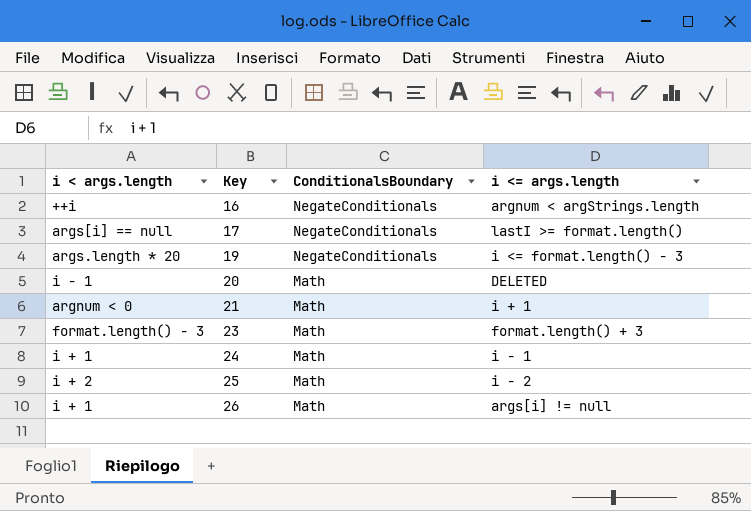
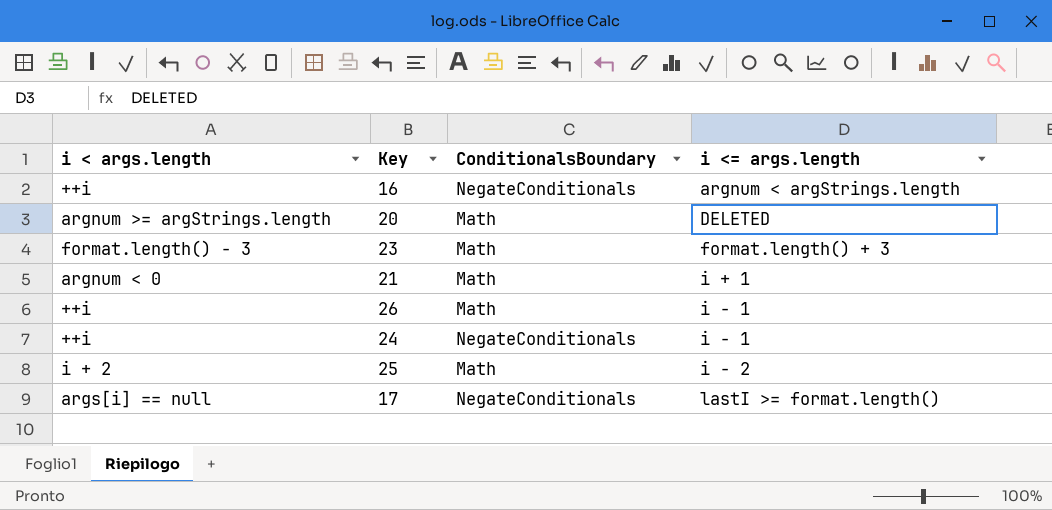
row order: Key ascending -> i <= args.length ascending
row 19: args.length * 20 | NegateConditionals | i <= format.length() - 3 -> none
20 | i < args.length: i - 1 -> argnum >= argStrings.length
26 | i < args.length: i + 1 -> ++i
26 | i <= args.length: args[i] != null -> i - 1
24 | i < args.length: i + 1 -> ++i
24 | ConditionalsBoundary: Math -> NegateConditionals

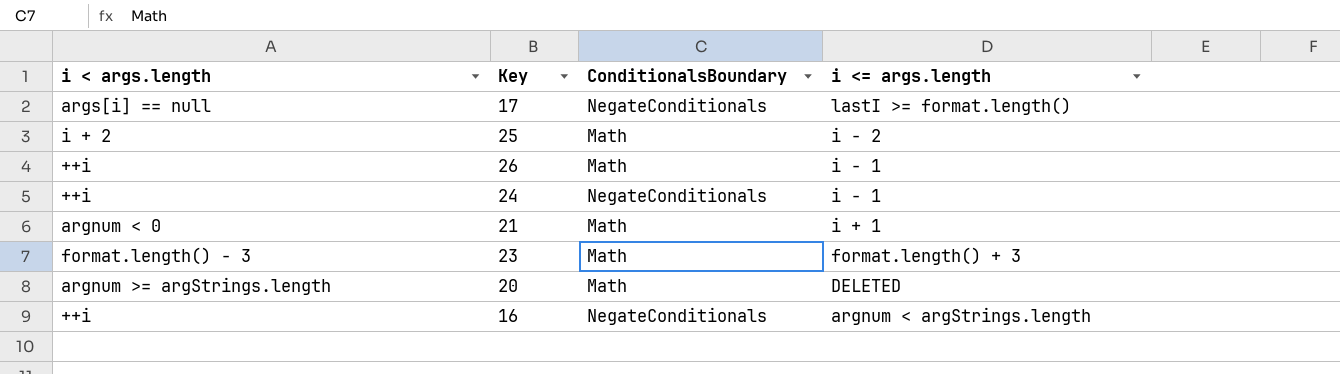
row order: i <= args.length ascending -> i <= args.length descending

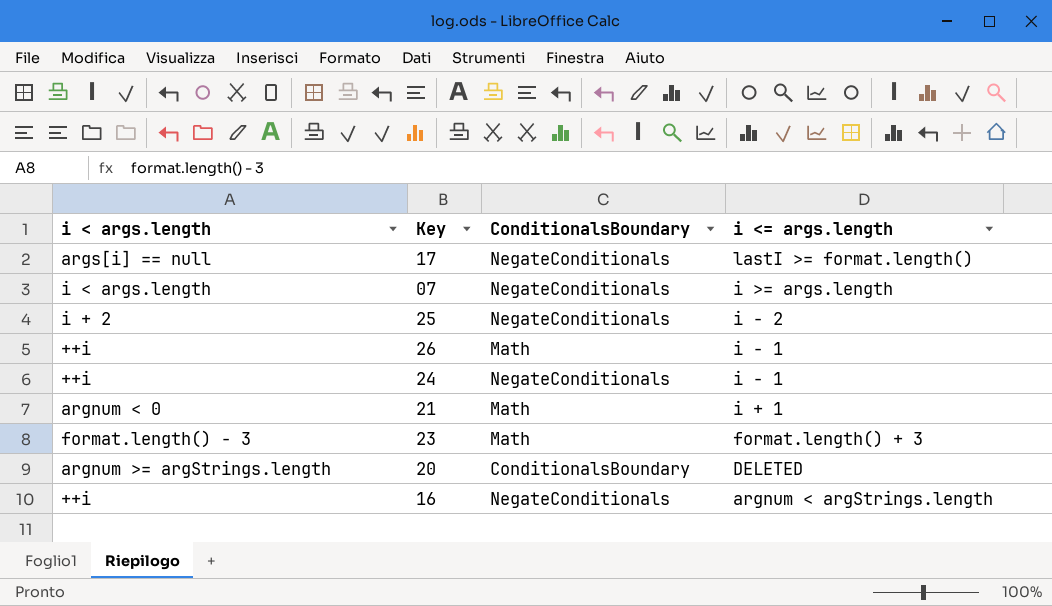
row 07: none -> i < args.length | NegateConditionals | i >= args.length
25 | ConditionalsBoundary: Math -> NegateConditionals
20 | ConditionalsBoundary: Math -> ConditionalsBoundary

